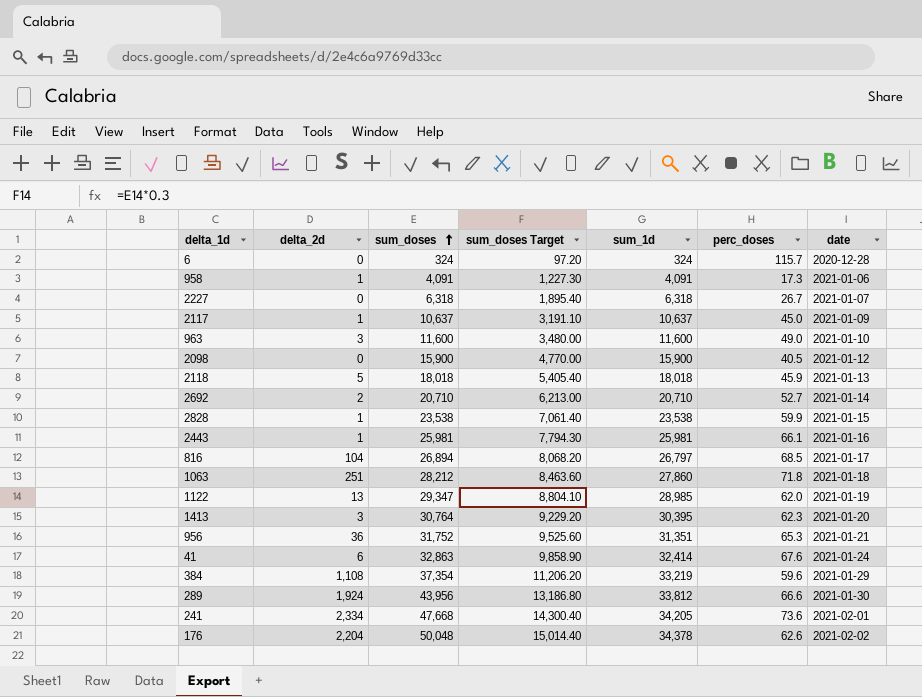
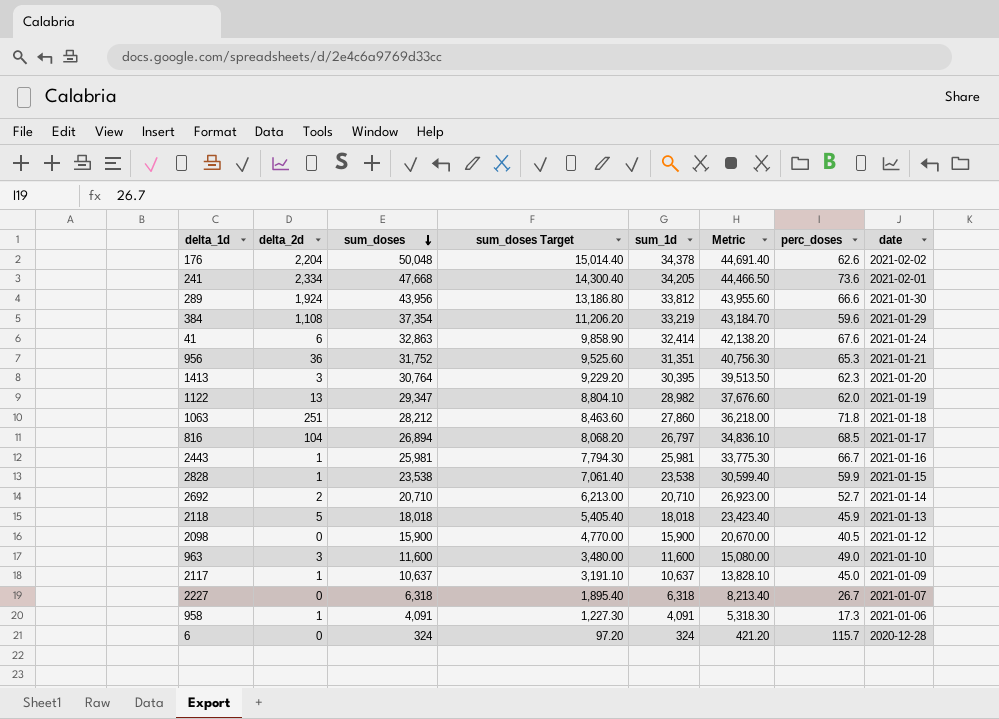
row order: sum_doses ascending -> sum_doses descending
column Metric | formula: none -> [sum_1d] * 1.3
1122 | sum_1d: 28,985 -> 28,982
2443 | perc_doses: 66.1 -> 66.7

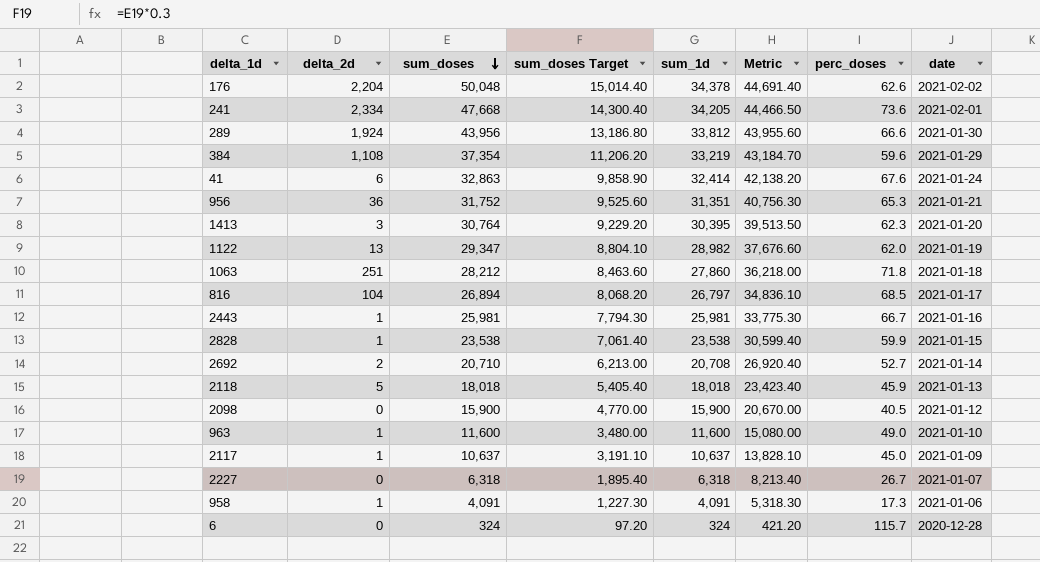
2692 | sum_1d: 20,710 -> 20,708
2692 | Metric: 26,923.00 -> 26,920.40
963 | delta_2d: 3 -> 1

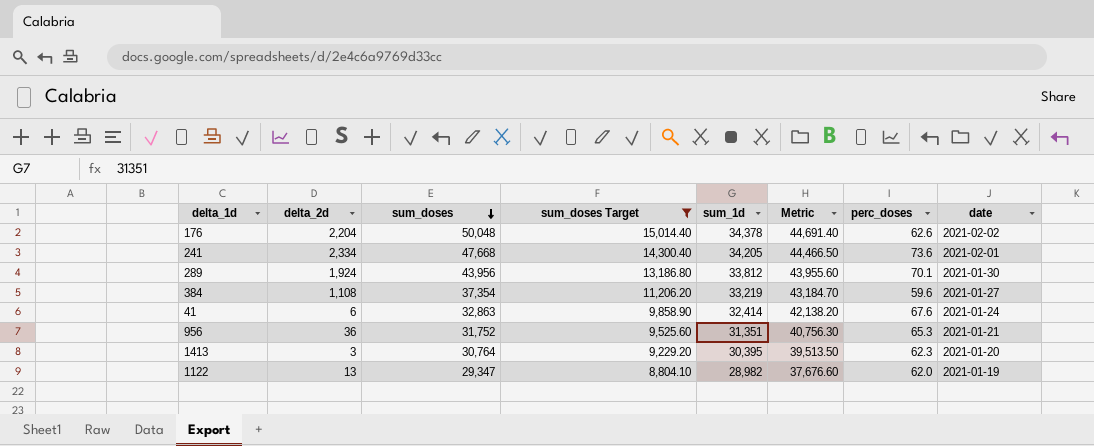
filter: none -> sum_doses Target >= 8,804.10
289 | perc_doses: 66.6 -> 70.1
384 | date: 2021-01-29 -> 2021-01-27

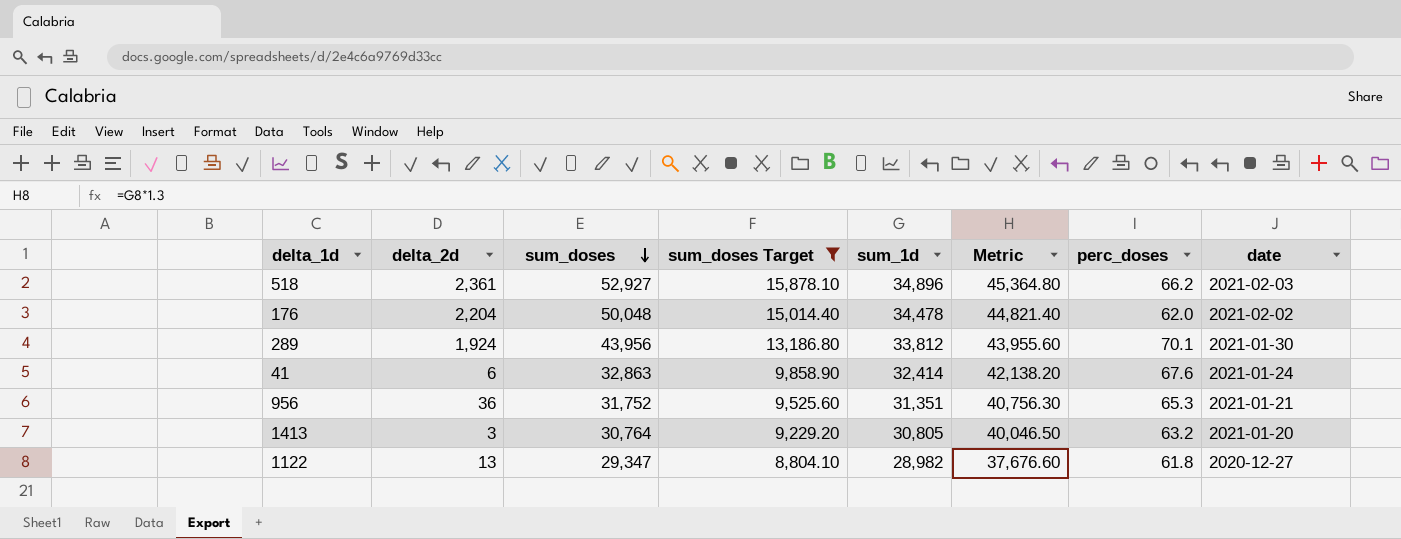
row 241: 2,334 | 47,668 | 14,300.40 | 34,205 | 44,466.50 | 73.6 | 2021-02-01 -> none
row 384: 1,108 | 37,354 | 11,206.20 | 33,219 | 43,184.70 | 59.6 | 2021-01-27 -> none
row 518: none -> 2,361 | 52,927 | 15,878.10 | 34,896 | 45,364.80 | 66.2 | 2021-02-03
176 | sum_1d: 34,378 -> 34,478
176 | Metric: 44,691.40 -> 44,821.40
176 | perc_doses: 62.6 -> 62.0
1413 | sum_1d: 30,395 -> 30,805
1413 | Metric: 39,513.50 -> 40,046.50
1413 | perc_doses: 62.3 -> 63.2
1122 | perc_doses: 62.0 -> 61.8
1122 | date: 2021-01-19 -> 2020-12-27

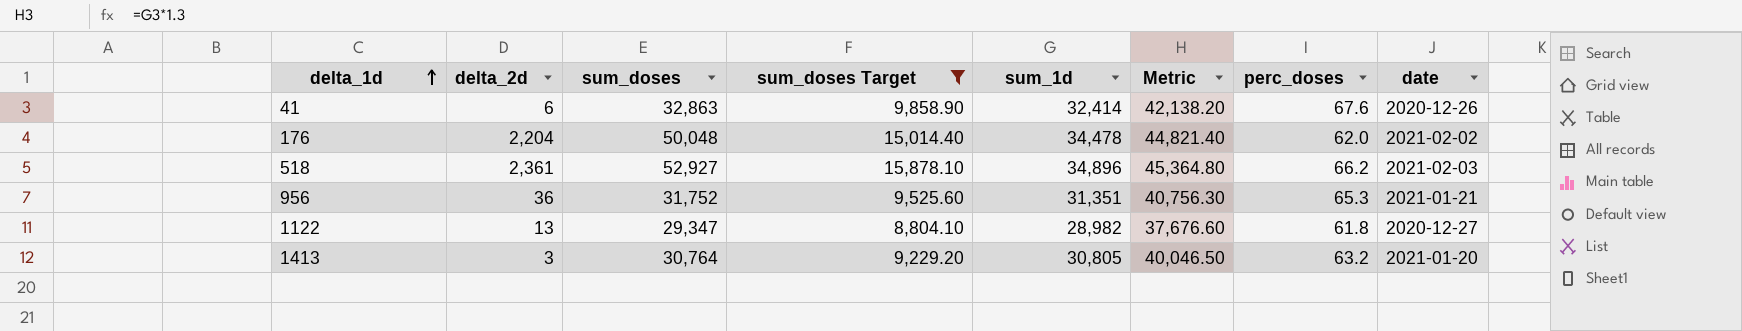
row order: sum_doses descending -> delta_1d ascending
row 289: 1,924 | 43,956 | 13,186.80 | 33,812 | 43,955.60 | 70.1 | 2021-01-30 -> none
41 | date: 2021-01-24 -> 2020-12-26

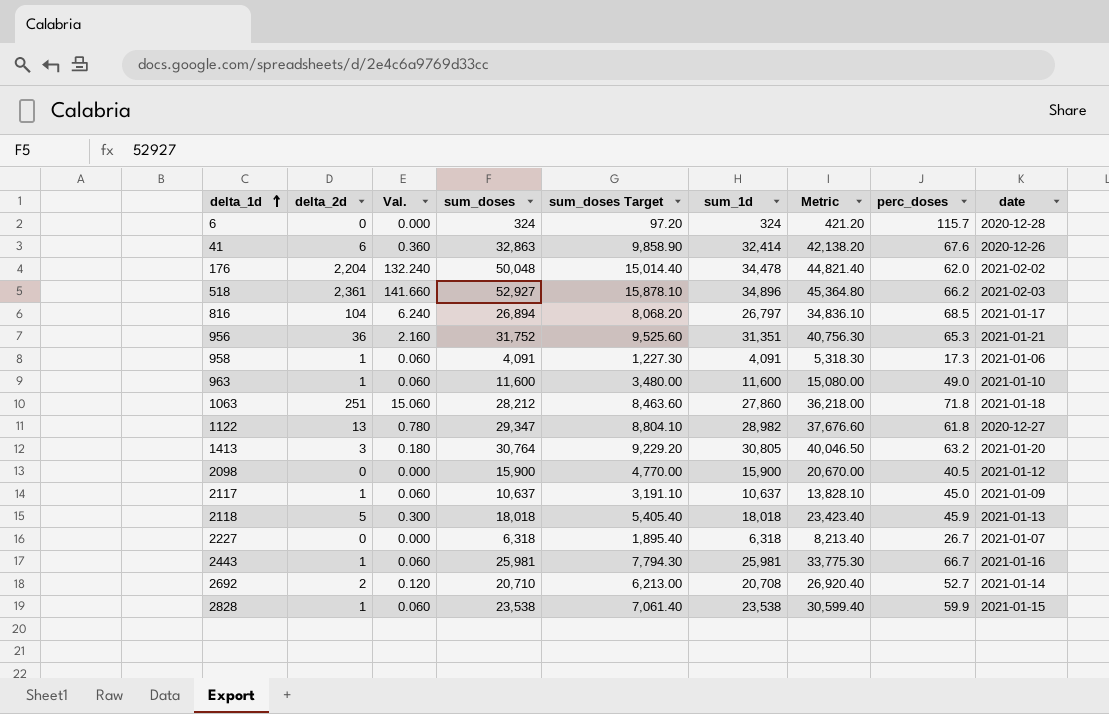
filter: sum_doses Target >= 8,804.10 -> none
column Val. | formula: none -> [delta_2d] * 0.06

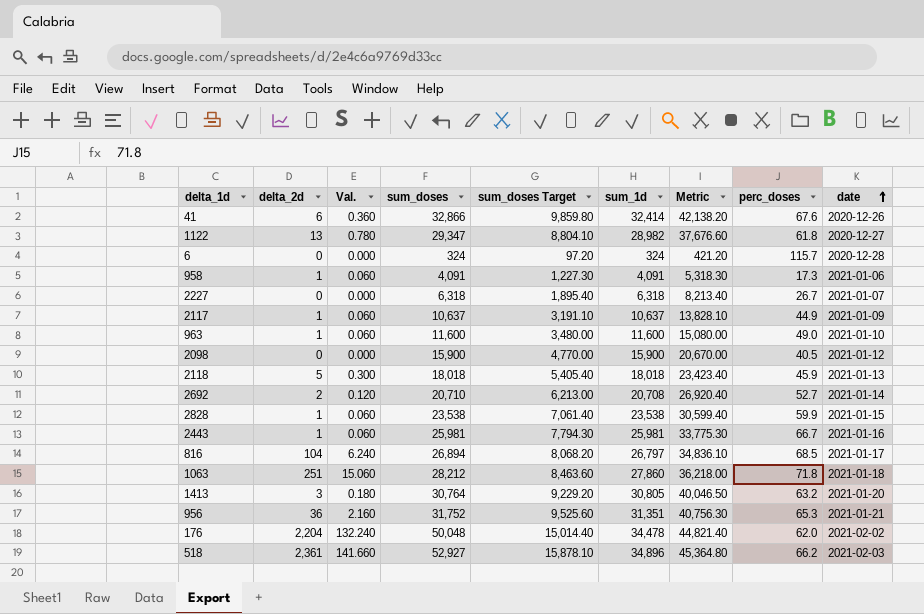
row order: delta_1d ascending -> date ascending
41 | sum_doses: 32,863 -> 32,866
41 | sum_doses Target: 9,858.90 -> 9,859.80
2117 | perc_doses: 45.0 -> 44.9

